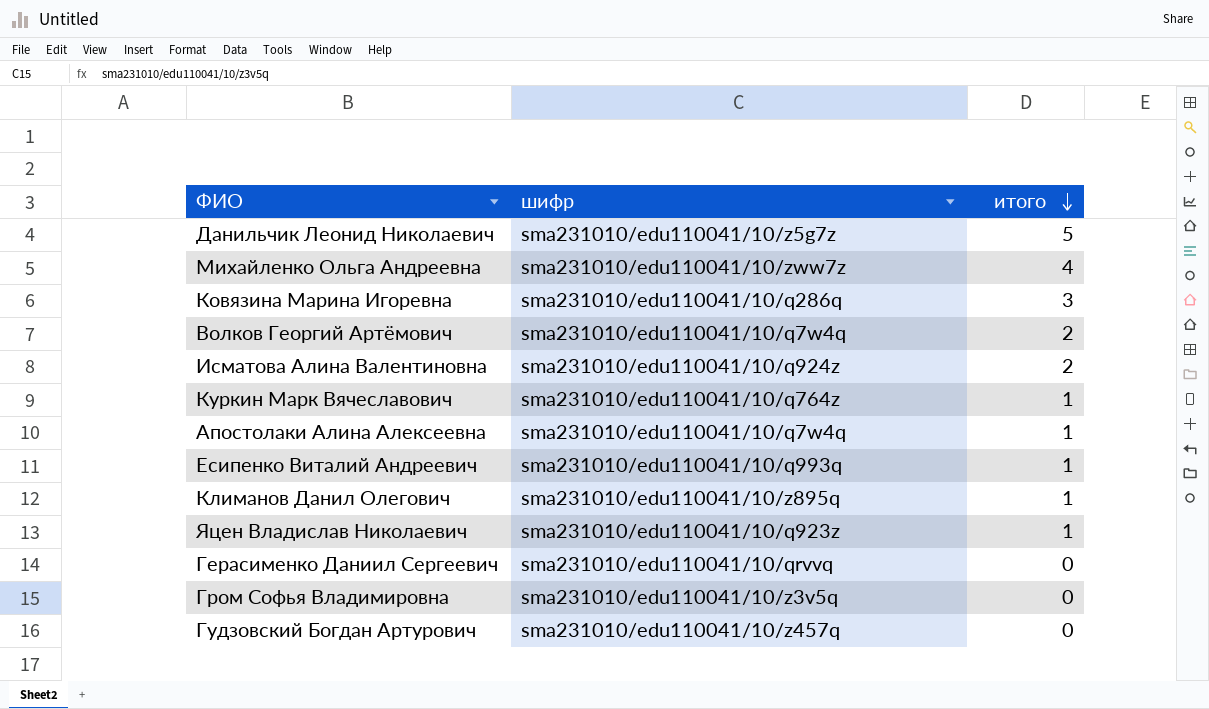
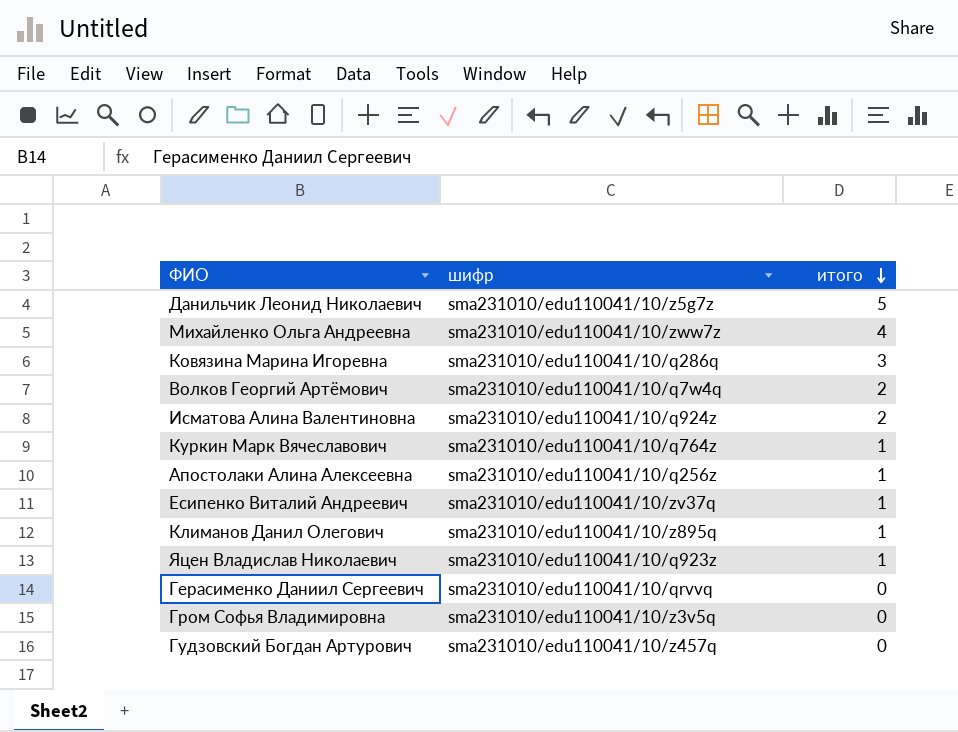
Апостолаки Алина Алексеевна | шифр: sma231010/edu110041/10/q7w4q -> sma231010/edu110041/10/q256z
Есипенко Виталий Андреевич | шифр: sma231010/edu110041/10/q993q -> sma231010/edu110041/10/zv37q

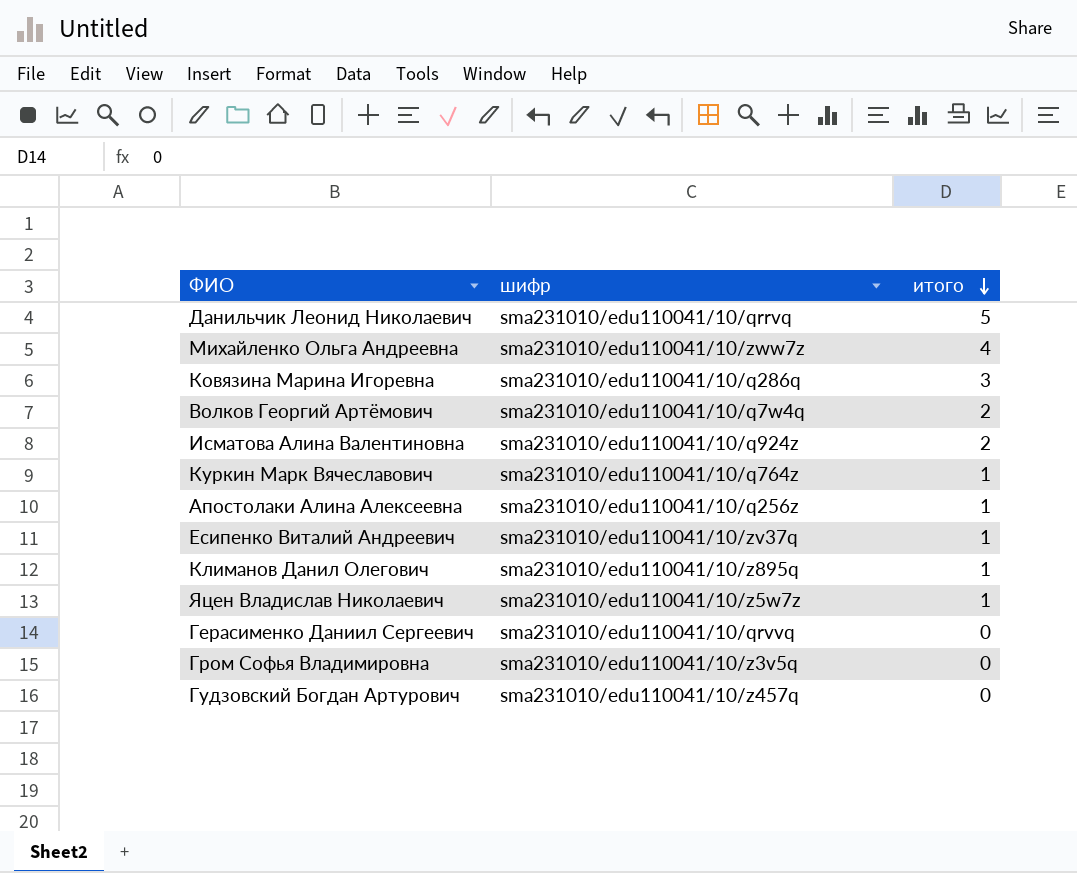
Данильчик Леонид Николаевич | шифр: sma231010/edu110041/10/z5g7z -> sma231010/edu110041/10/qrrvq
Яцен Владислав Николаевич | шифр: sma231010/edu110041/10/q923z -> sma231010/edu110041/10/z5w7z

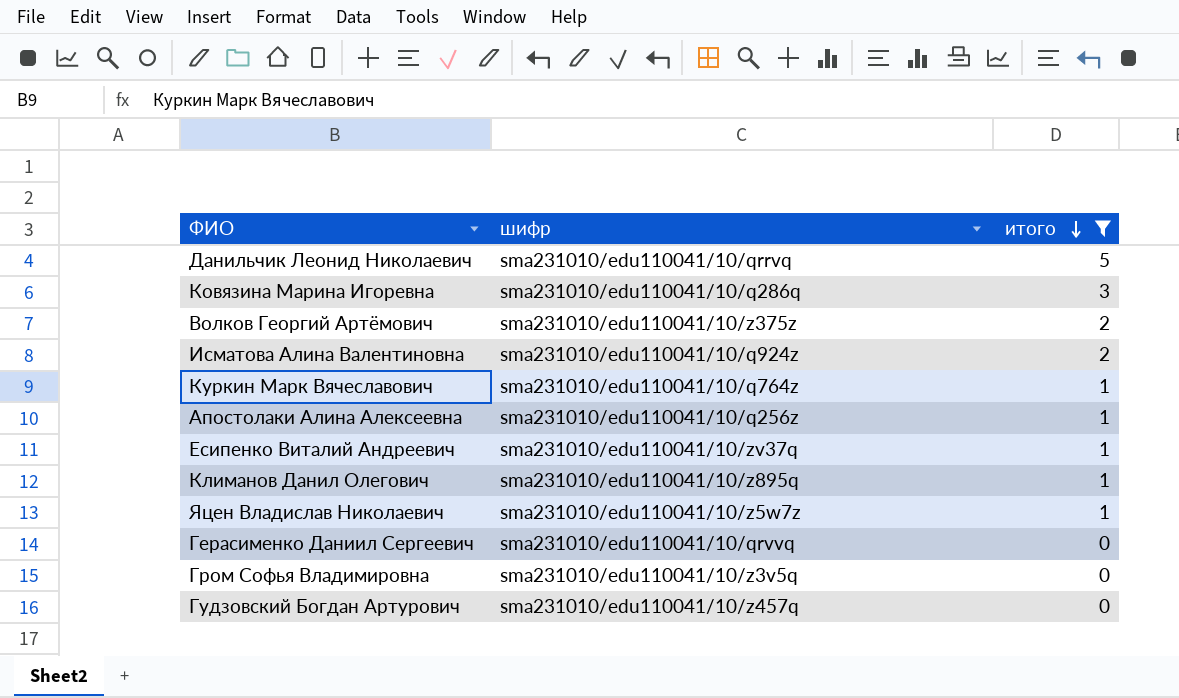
filter: none -> итого != 4
Волков Георгий Артёмович | шифр: sma231010/edu110041/10/q7w4q -> sma231010/edu110041/10/z375z

